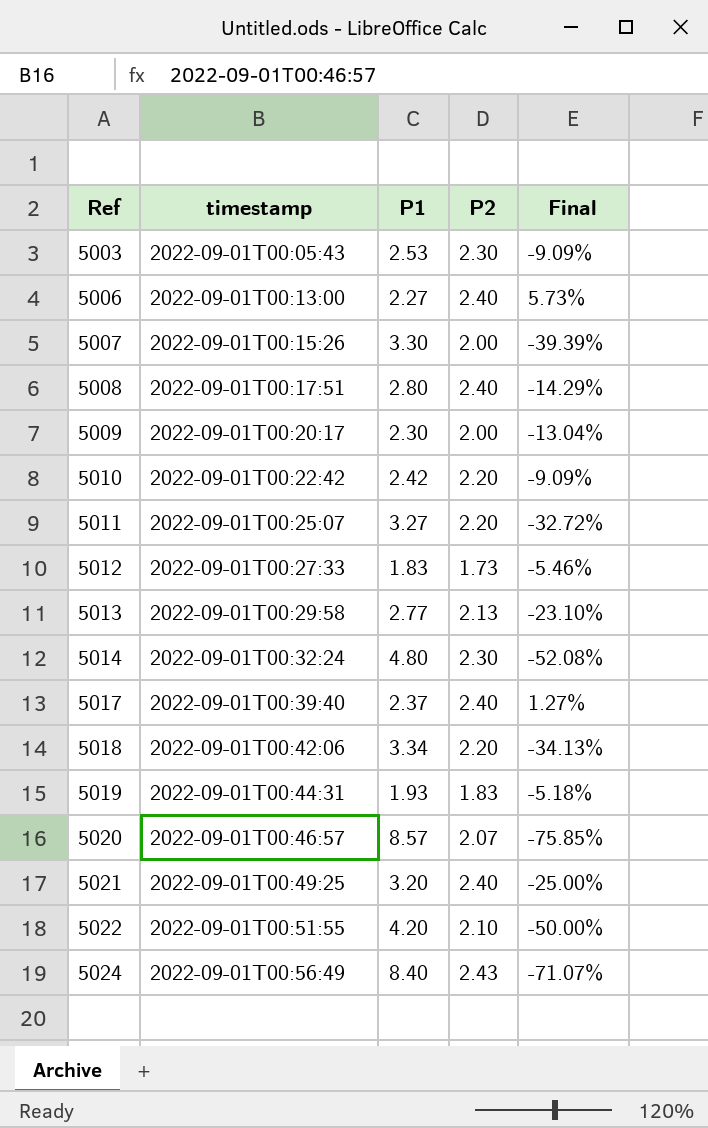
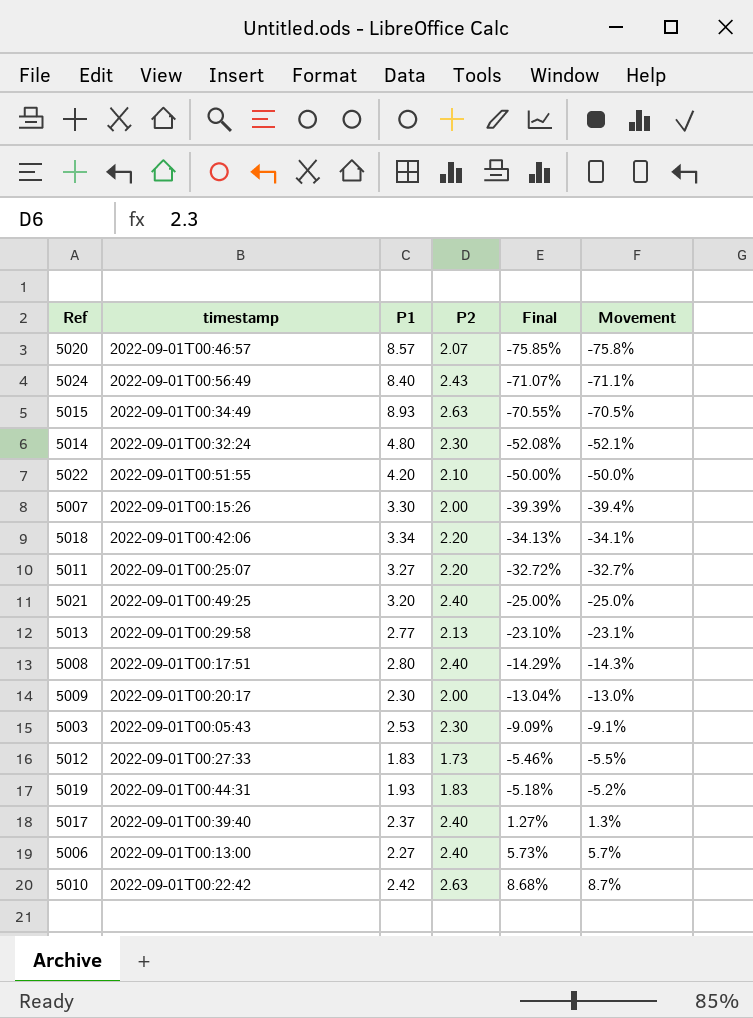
row order: Ref ascending -> Final ascending
column Movement | formula: none -> ([P2] - [P1]) / [P1]
row 5015: none -> 2022-09-01T00:34:49 | 8.93 | 2.63 | -70.55% | -70.5%
5010 | P2: 2.20 -> 2.63
5010 | Final: -9.09% -> 8.68%

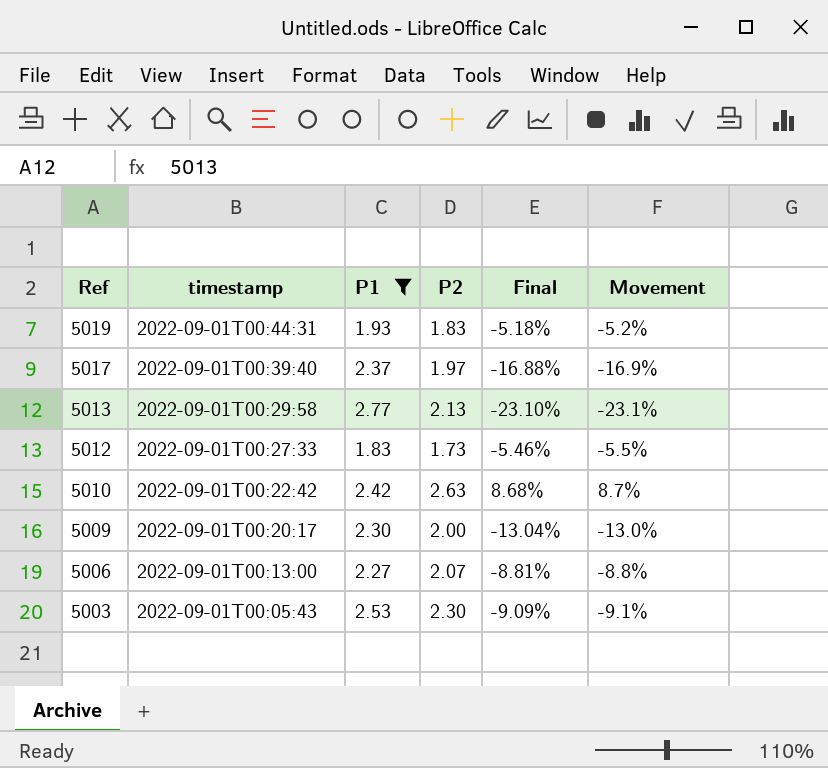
filter: none -> P1 <= 2.77
row order: Final ascending -> Ref descending
5017 | P2: 2.40 -> 1.97
5017 | Final: 1.27% -> -16.88%
5017 | Movement: 1.3% -> -16.9%
5006 | P2: 2.40 -> 2.07
5006 | Final: 5.73% -> -8.81%
5006 | Movement: 5.7% -> -8.8%

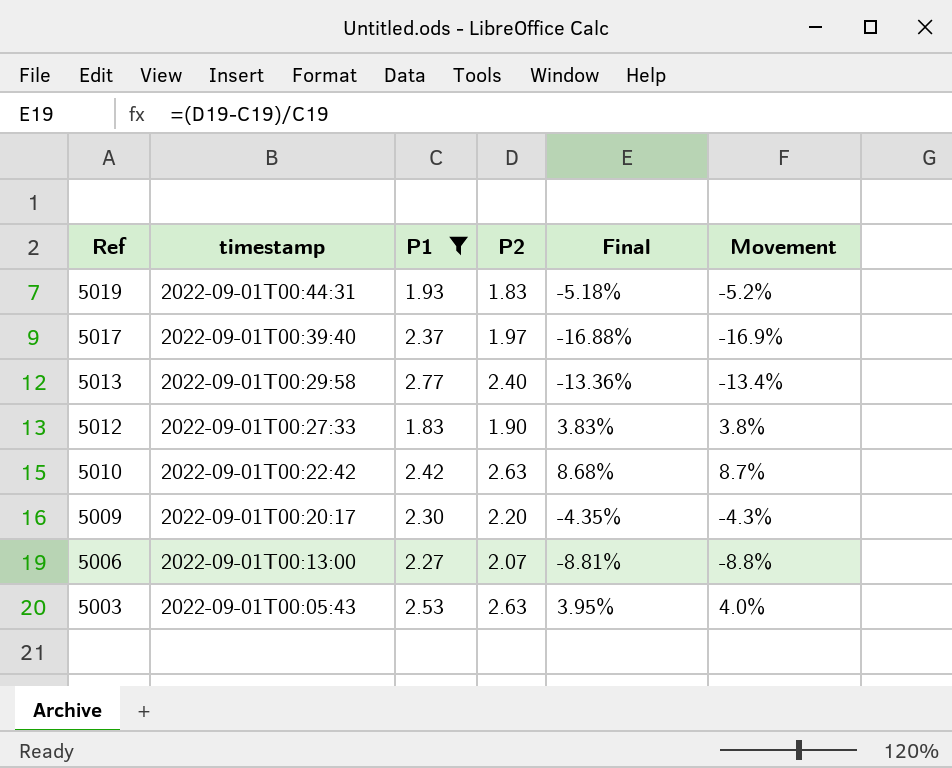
5013 | P2: 2.13 -> 2.40
5013 | Final: -23.10% -> -13.36%
5013 | Movement: -23.1% -> -13.4%
5012 | P2: 1.73 -> 1.90
5012 | Final: -5.46% -> 3.83%
5012 | Movement: -5.5% -> 3.8%
5009 | P2: 2.00 -> 2.20
5009 | Final: -13.04% -> -4.35%
5009 | Movement: -13.0% -> -4.3%
5003 | P2: 2.30 -> 2.63
5003 | Final: -9.09% -> 3.95%
5003 | Movement: -9.1% -> 4.0%

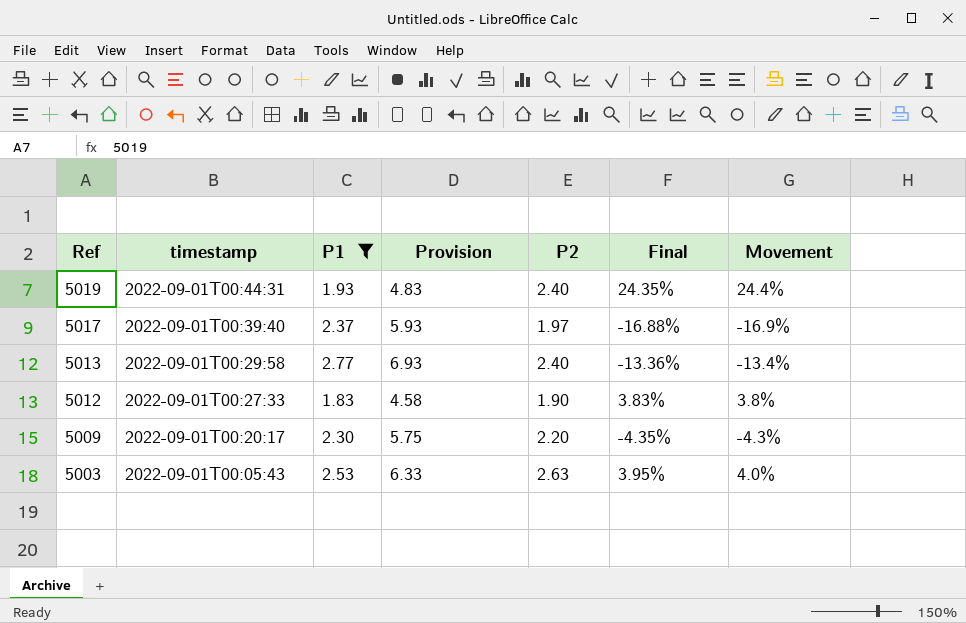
column Provision | formula: none -> [P1] * 2.5
row 5010: 2022-09-01T00:22:42 | 2.42 | 2.63 | 8.68% | 8.7% -> none
row 5006: 2022-09-01T00:13:00 | 2.27 | 2.07 | -8.81% | -8.8% -> none
5019 | P2: 1.83 -> 2.40
5019 | Final: -5.18% -> 24.35%
5019 | Movement: -5.2% -> 24.4%

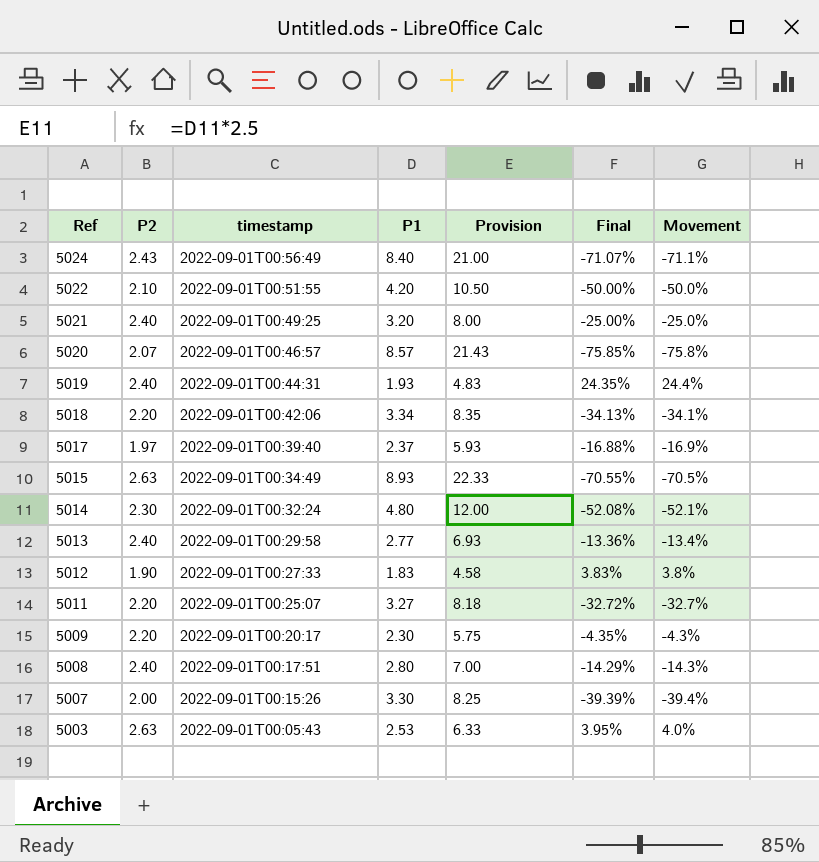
filter: P1 <= 2.77 -> none
column P2 | position: 5 -> 2

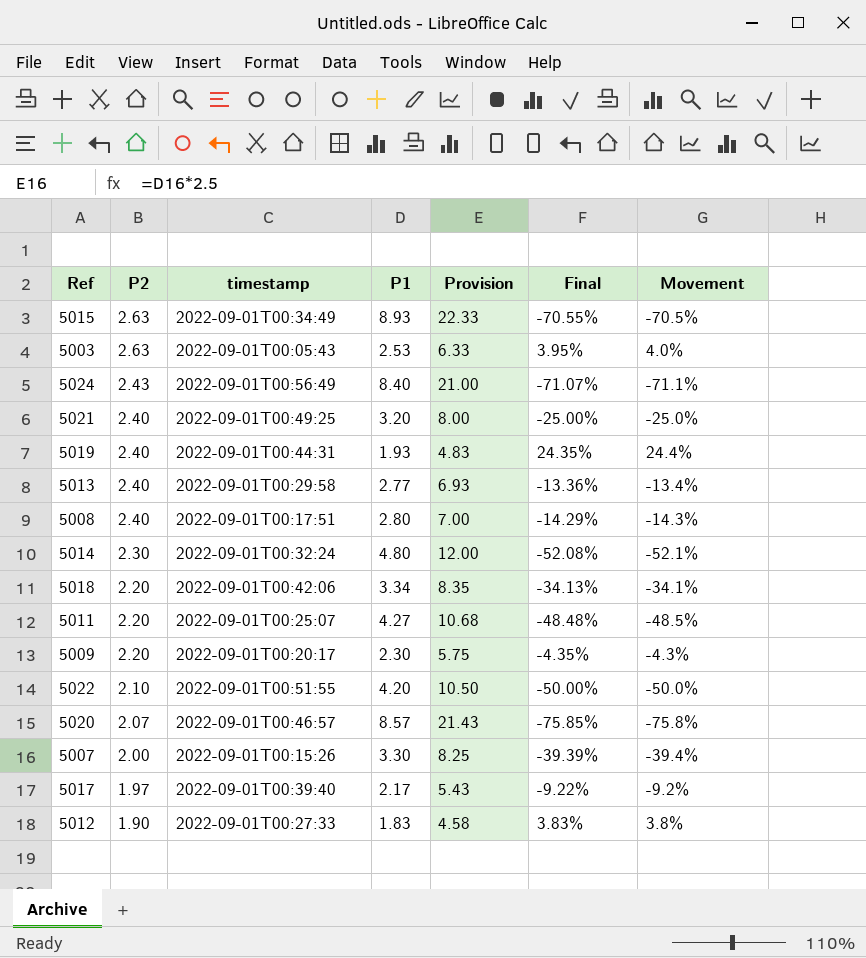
row order: Ref descending -> P2 descending
5011 | P1: 3.27 -> 4.27
5011 | Provision: 8.18 -> 10.68
5011 | Final: -32.72% -> -48.48%
5011 | Movement: -32.7% -> -48.5%
5017 | P1: 2.37 -> 2.17
5017 | Provision: 5.93 -> 5.43
5017 | Final: -16.88% -> -9.22%
5017 | Movement: -16.9% -> -9.2%

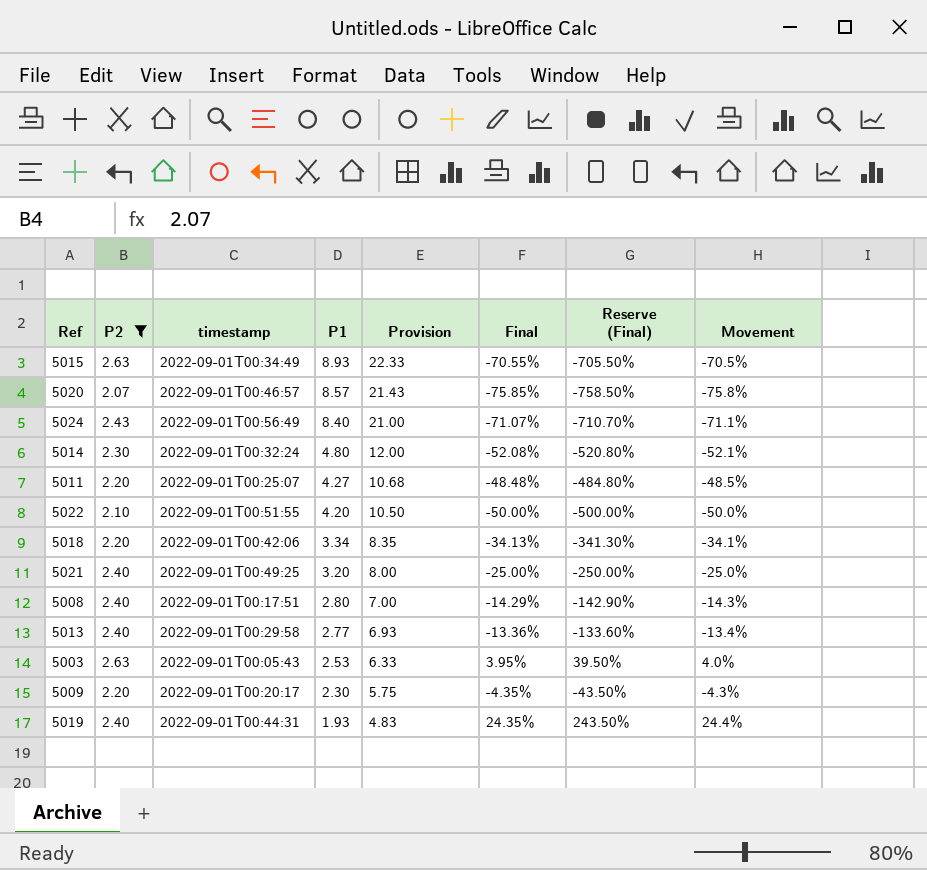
filter: none -> P2 >= 2.07
row order: P2 descending -> P1 descending
column Reserve (Final) | formula: none -> [Final] * 10

